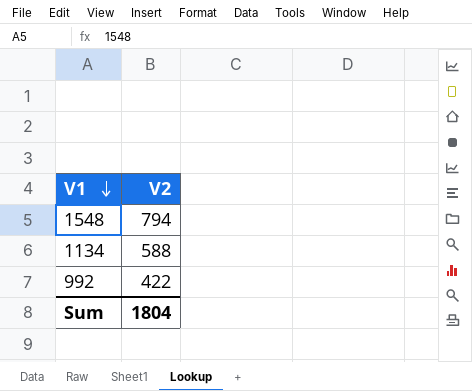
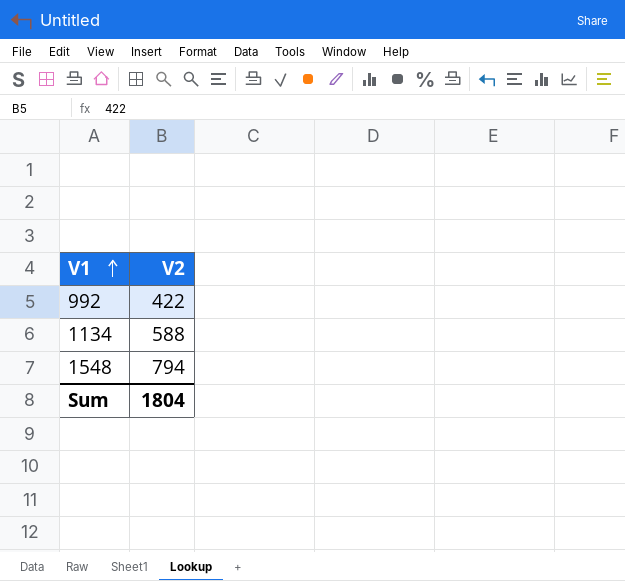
row order: V1 descending -> V1 ascending

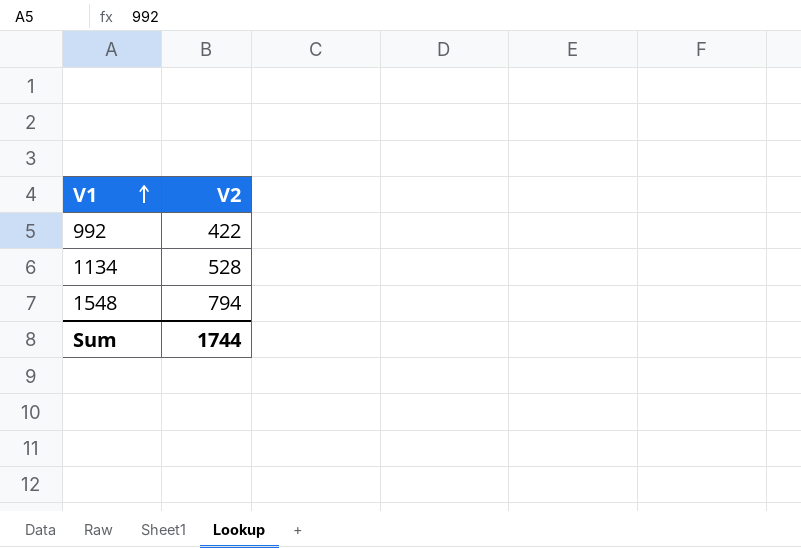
1134 | V2: 588 -> 528
Sum | V2: 1804 -> 1744

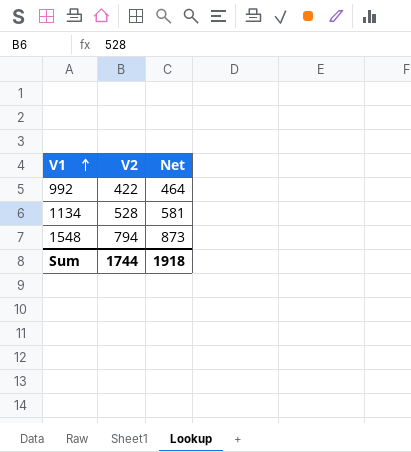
column Net | formula: none -> [V2] * 1.1

